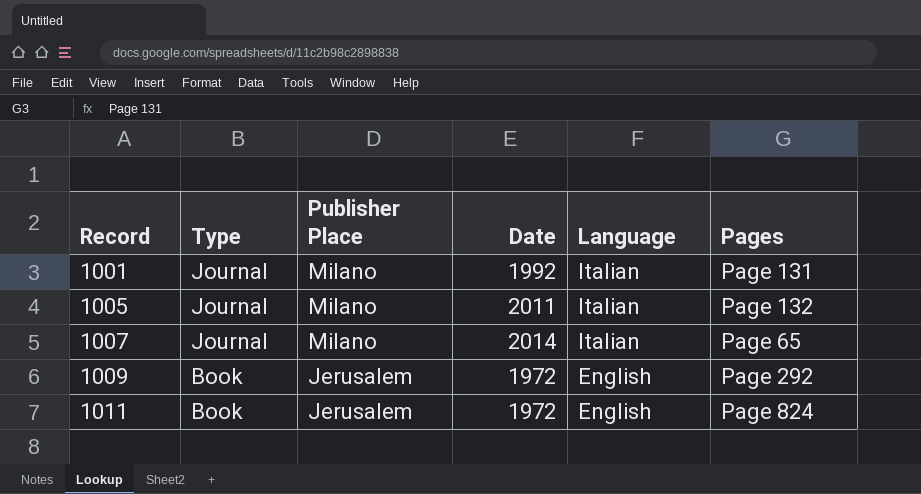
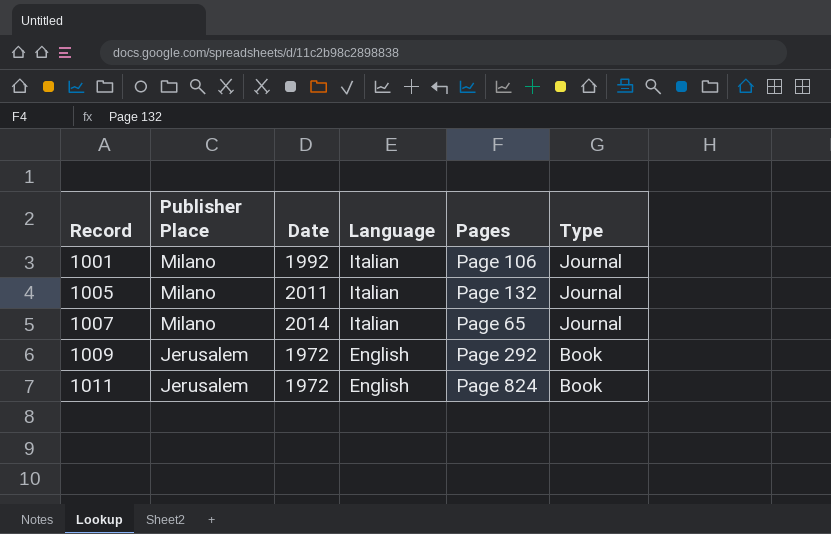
column Type | position: 2 -> 6
1001 | Pages: Page 131 -> Page 106

